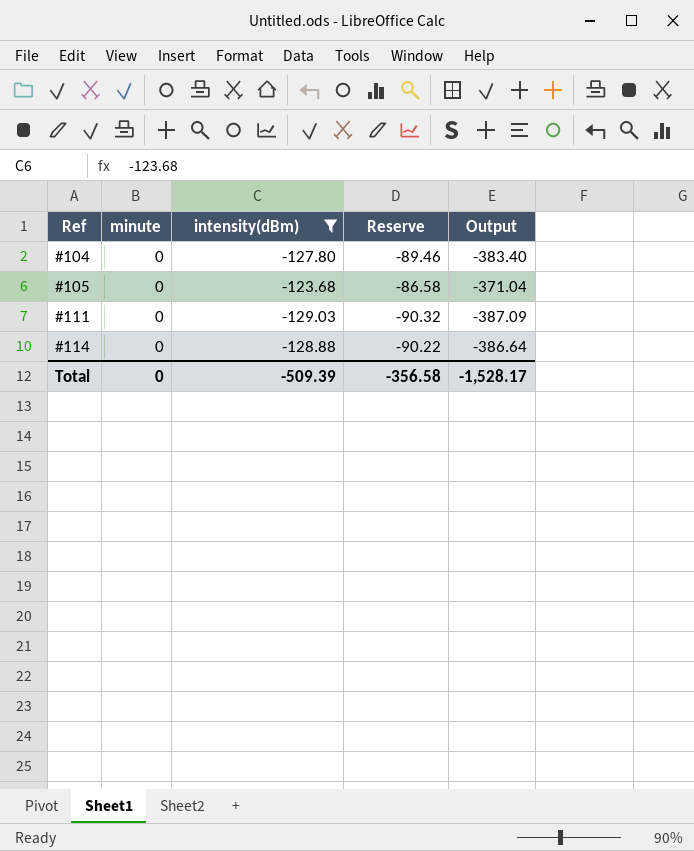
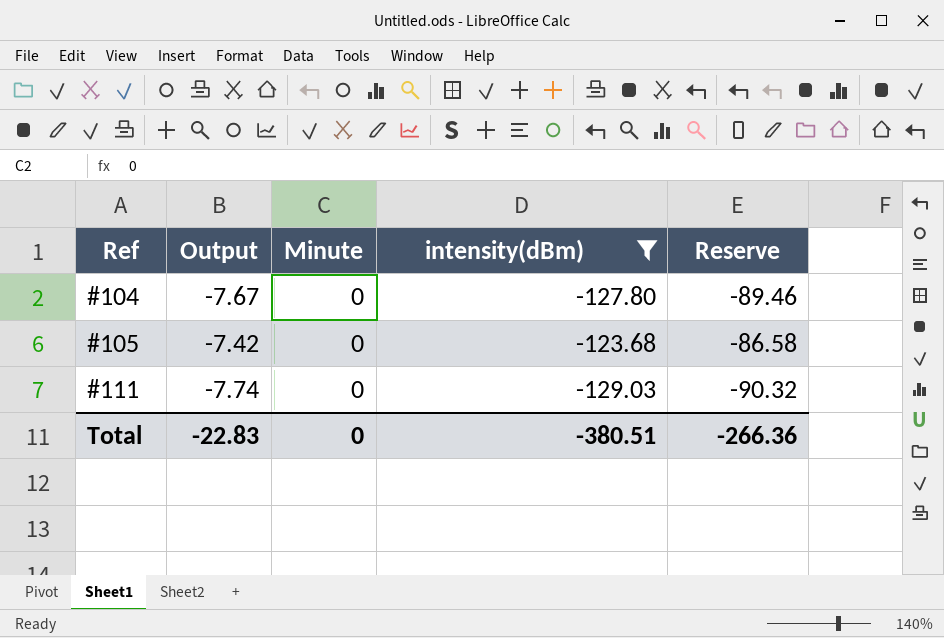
column Output | formula: [intensity(dBm)] * 3 -> [intensity(dBm)] * 0.06
column Output | position: 5 -> 2
column name: minute -> Minute
row #114: 0 | -128.88 | -90.22 | -386.64 -> none
Total | Output: -1,528.17 -> -22.83
Total | intensity(dBm): -509.39 -> -380.51
Total | Reserve: -356.58 -> -266.36

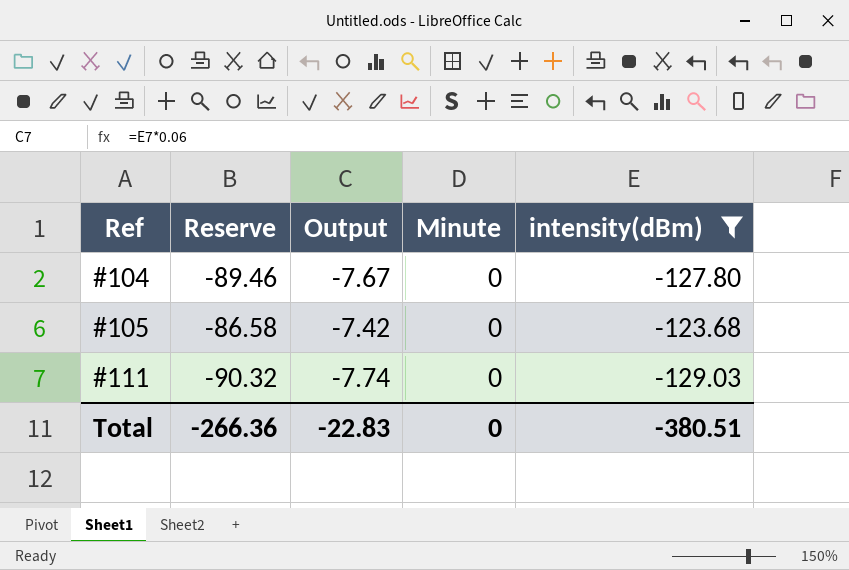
column Reserve | position: 5 -> 2

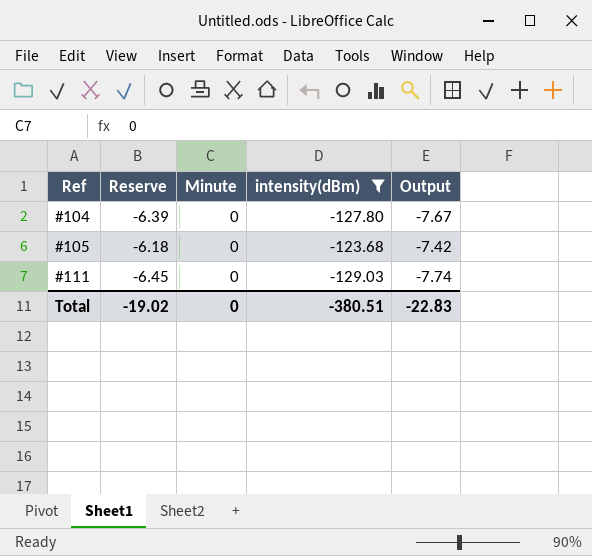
column Reserve | formula: [intensity(dBm)] * 0.7 -> [intensity(dBm)] * 0.05
column Output | position: 3 -> 5
Total | Reserve: -266.36 -> -19.02

